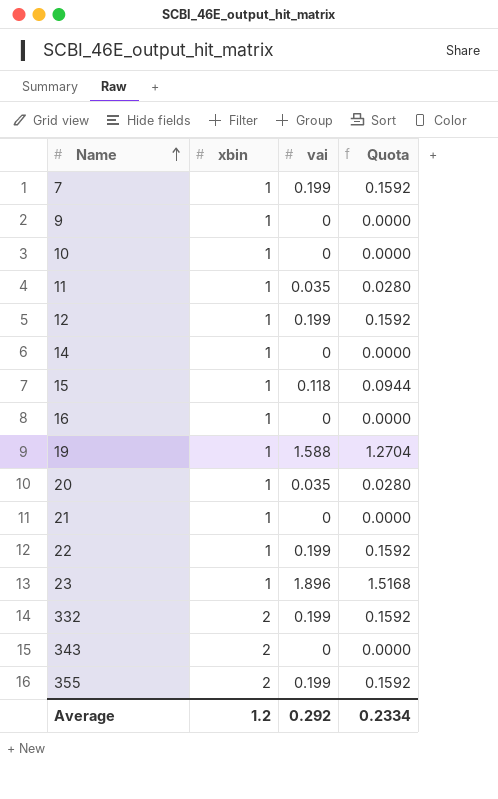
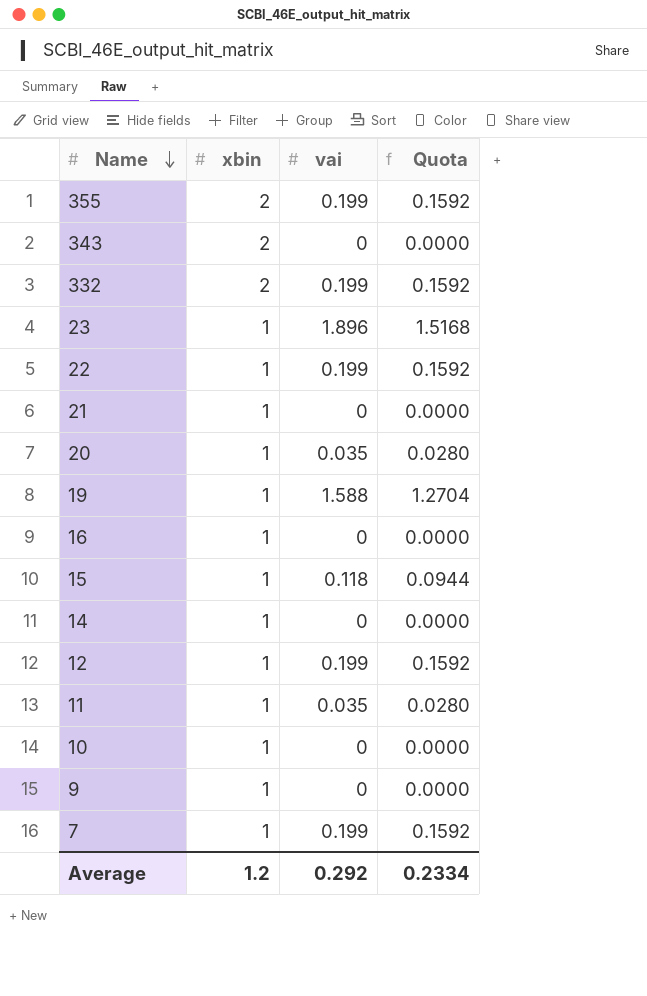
row order: Name ascending -> Name descending

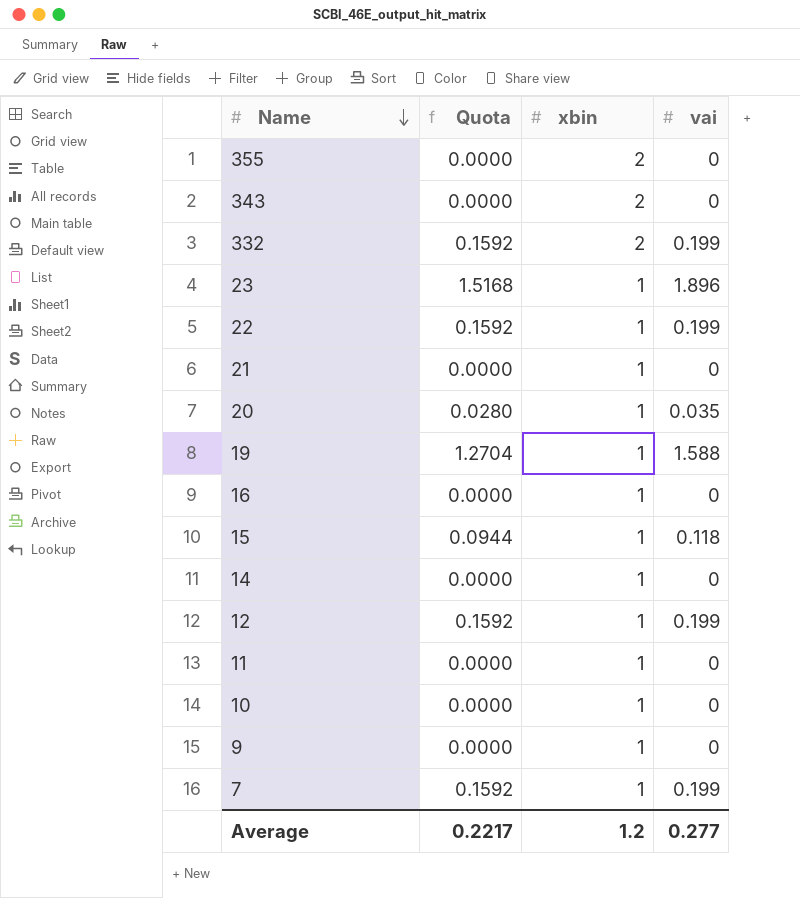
column Quota | position: 4 -> 2
355 | Quota: 0.1592 -> 0.0000
355 | vai: 0.199 -> 0
11 | Quota: 0.0280 -> 0.0000
11 | vai: 0.035 -> 0
Average | Quota: 0.2334 -> 0.2217
Average | vai: 0.292 -> 0.277

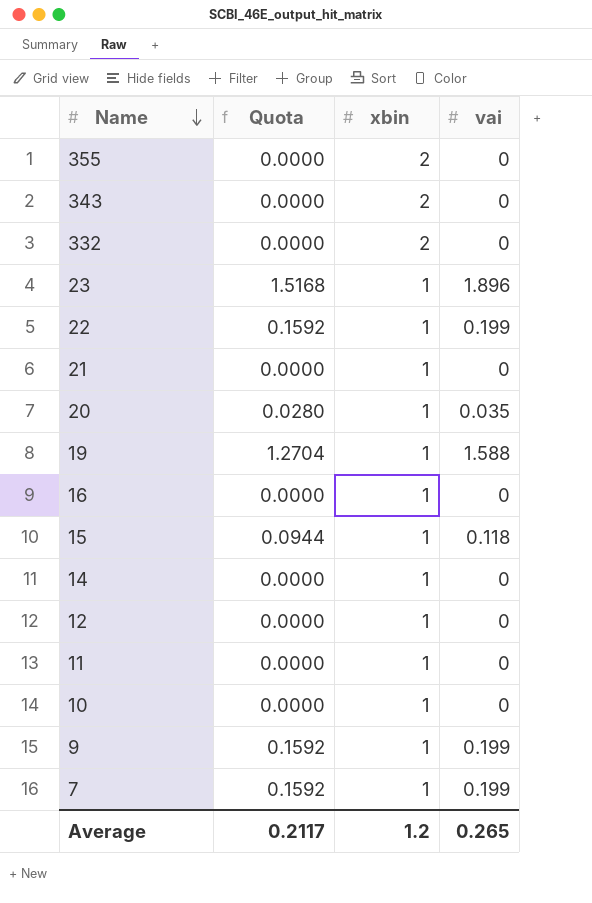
332 | Quota: 0.1592 -> 0.0000
332 | vai: 0.199 -> 0
12 | Quota: 0.1592 -> 0.0000
12 | vai: 0.199 -> 0
9 | Quota: 0.0000 -> 0.1592
9 | vai: 0 -> 0.199
Average | Quota: 0.2217 -> 0.2117
Average | vai: 0.277 -> 0.265

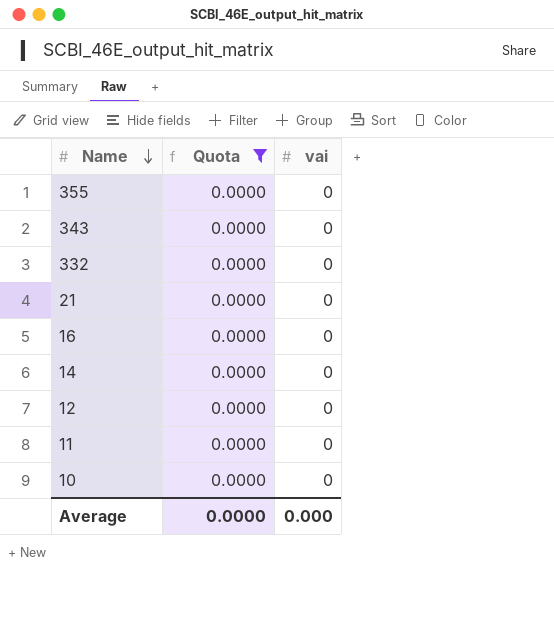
filter: none -> Quota = 0.0000
column xbin | position: 3 -> none
Average | Quota: 0.2117 -> 0.0000
Average | vai: 0.265 -> 0.000

